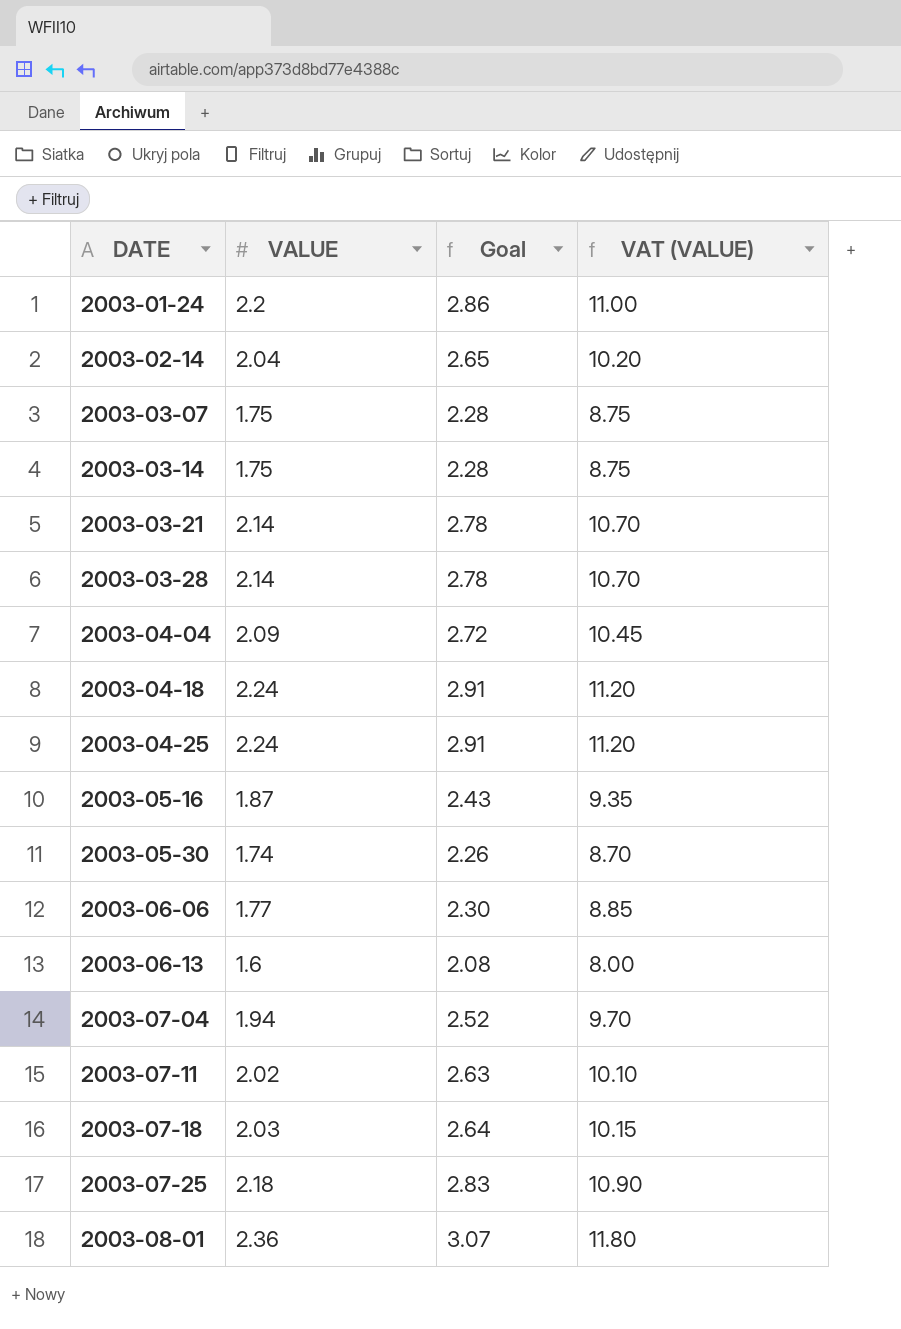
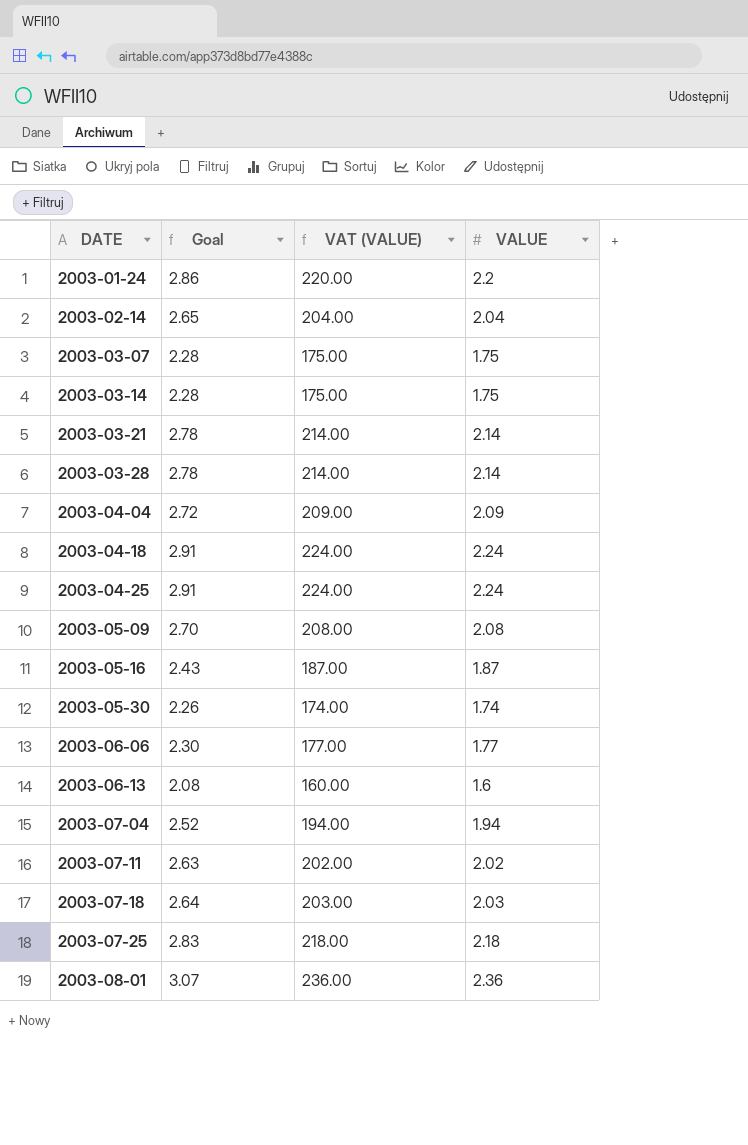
column VAT (VALUE) | formula: [VALUE] * 5 -> [VALUE] * 100
column VALUE | position: 2 -> 4
row 2003-05-09: none -> 2.70 | 208.00 | 2.08

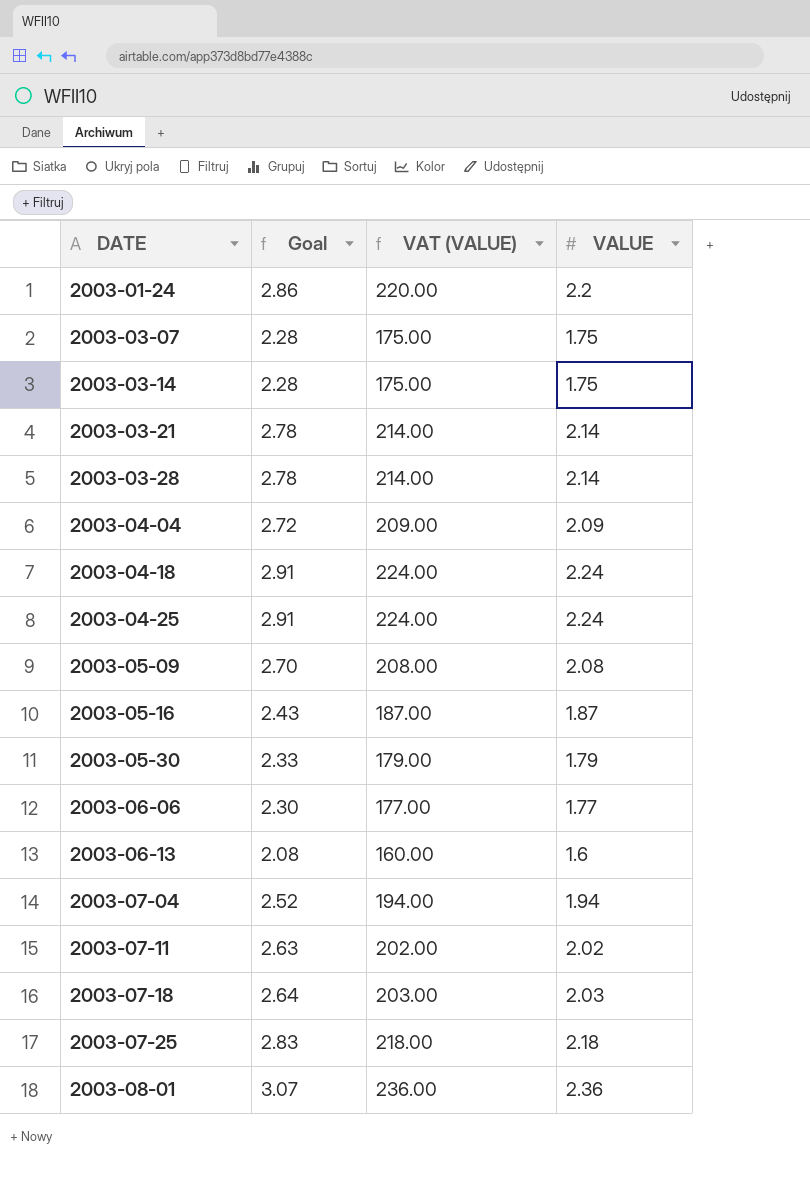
row 2003-02-14: 2.65 | 204.00 | 2.04 -> none
2003-05-30 | Goal: 2.26 -> 2.33
2003-05-30 | VAT (VALUE): 174.00 -> 179.00
2003-05-30 | VALUE: 1.74 -> 1.79

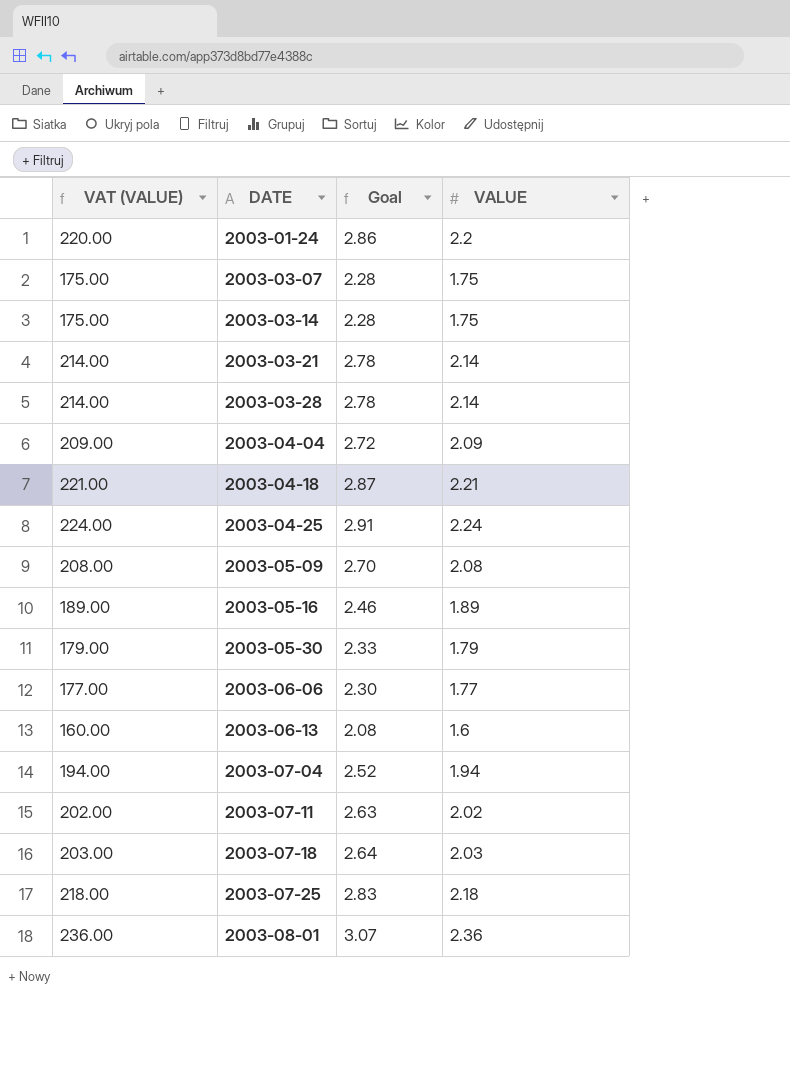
column VAT (VALUE) | position: 3 -> 1
2003-04-18 | VAT (VALUE): 224.00 -> 221.00
2003-04-18 | Goal: 2.91 -> 2.87
2003-04-18 | VALUE: 2.24 -> 2.21
2003-05-16 | VAT (VALUE): 187.00 -> 189.00
2003-05-16 | Goal: 2.43 -> 2.46
2003-05-16 | VALUE: 1.87 -> 1.89

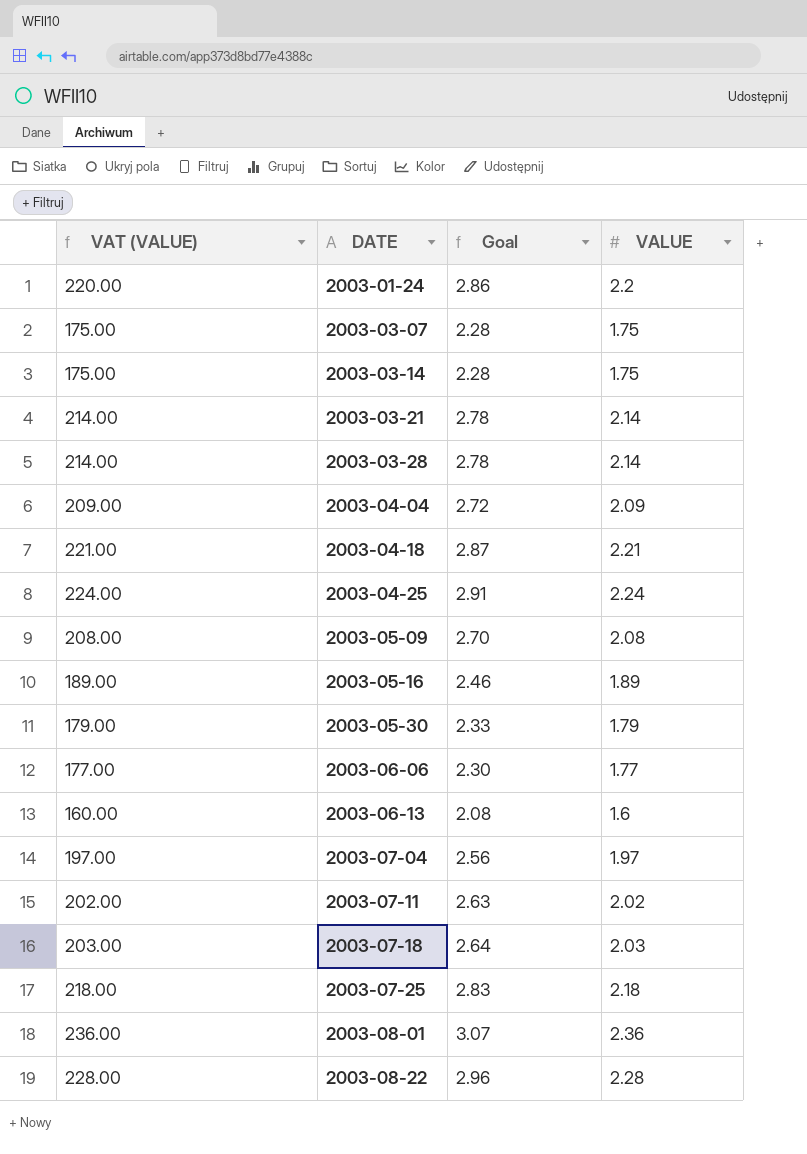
2003-07-04 | VAT (VALUE): 194.00 -> 197.00
2003-07-04 | Goal: 2.52 -> 2.56
2003-07-04 | VALUE: 1.94 -> 1.97
row 2003-08-22: none -> 228.00 | 2.96 | 2.28

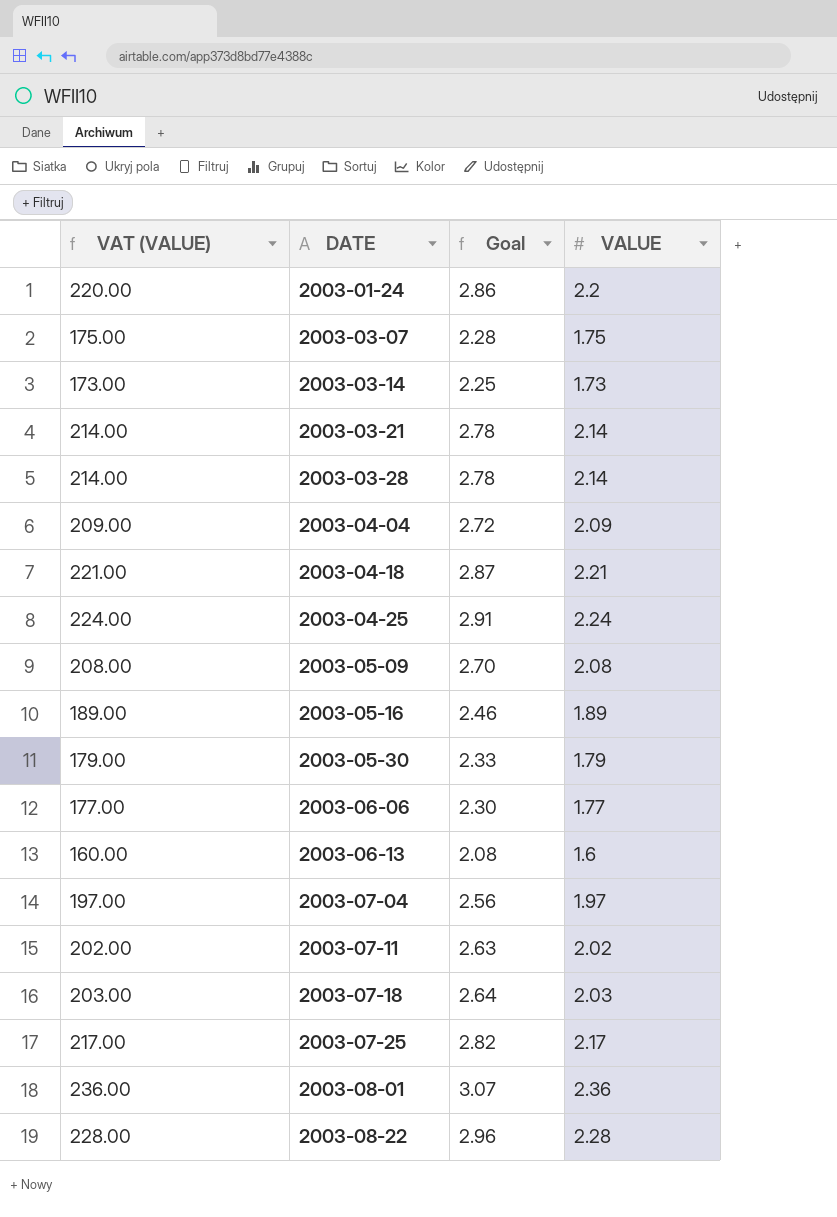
2003-03-14 | VAT (VALUE): 175.00 -> 173.00
2003-03-14 | Goal: 2.28 -> 2.25
2003-03-14 | VALUE: 1.75 -> 1.73
2003-07-25 | VAT (VALUE): 218.00 -> 217.00
2003-07-25 | Goal: 2.83 -> 2.82
2003-07-25 | VALUE: 2.18 -> 2.17

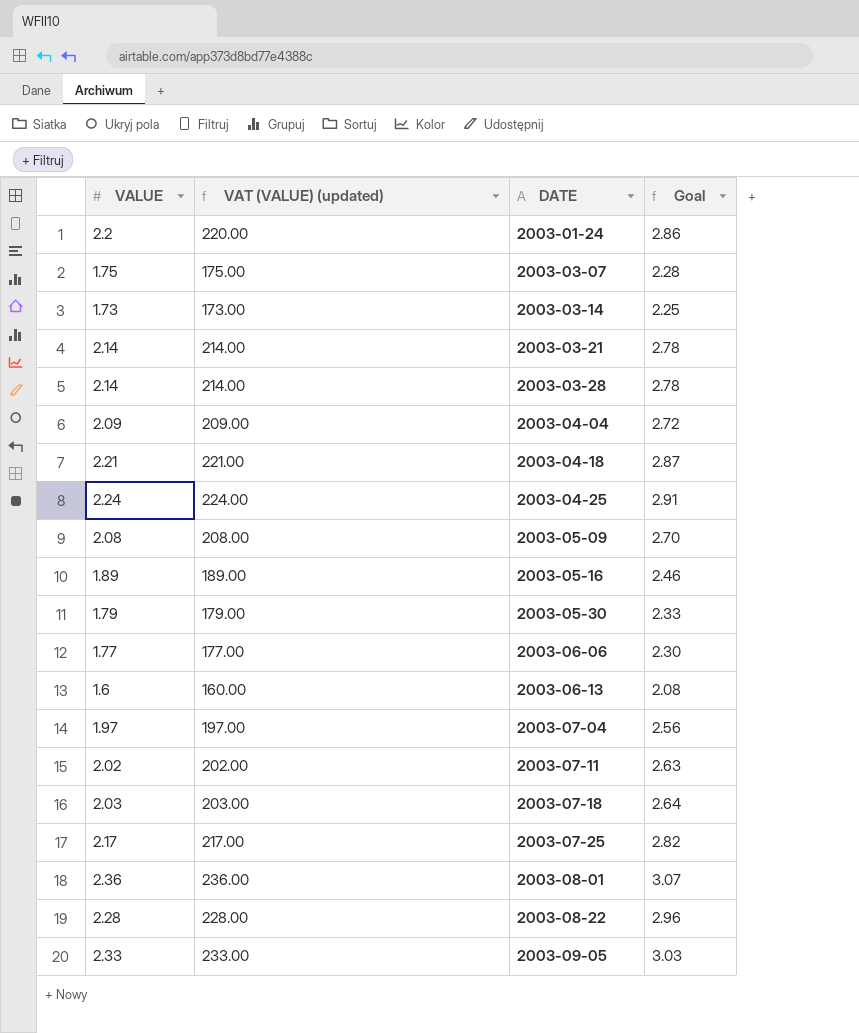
column VALUE | position: 4 -> 1
column name: VAT (VALUE) -> VAT (VALUE) (updated)
row 2003-09-05: none -> 2.33 | 233.00 | 3.03

